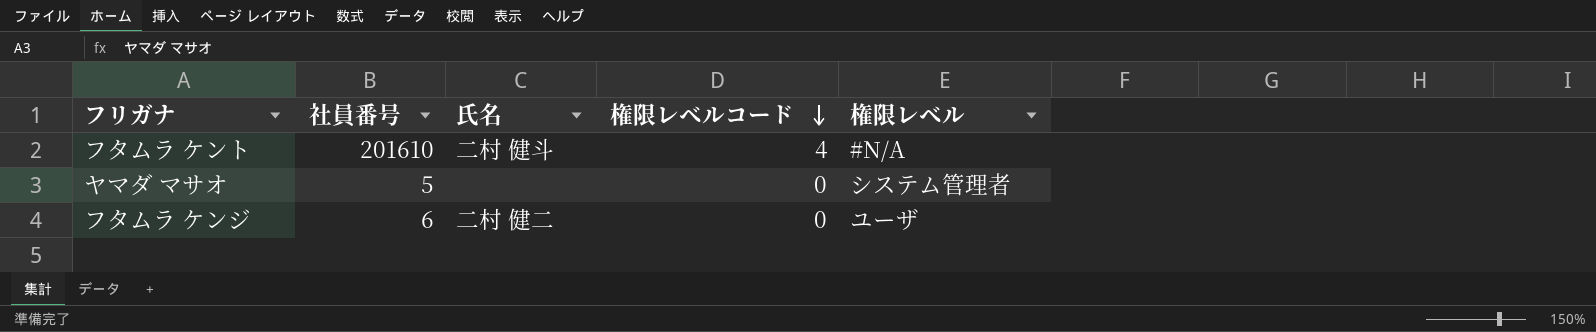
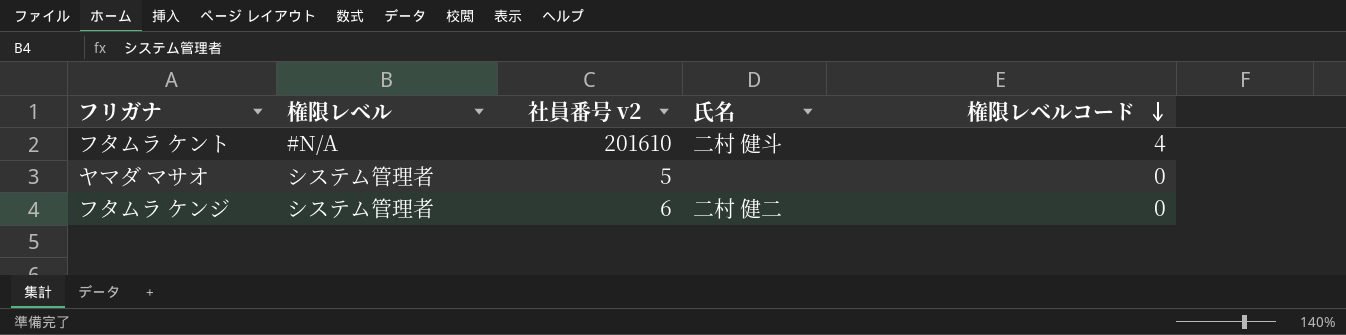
column 権限レベル | position: 5 -> 2
column name: 社員番号 -> 社員番号 v2
フタムラ ケンジ | 権限レベル: ユーザ -> システム管理者

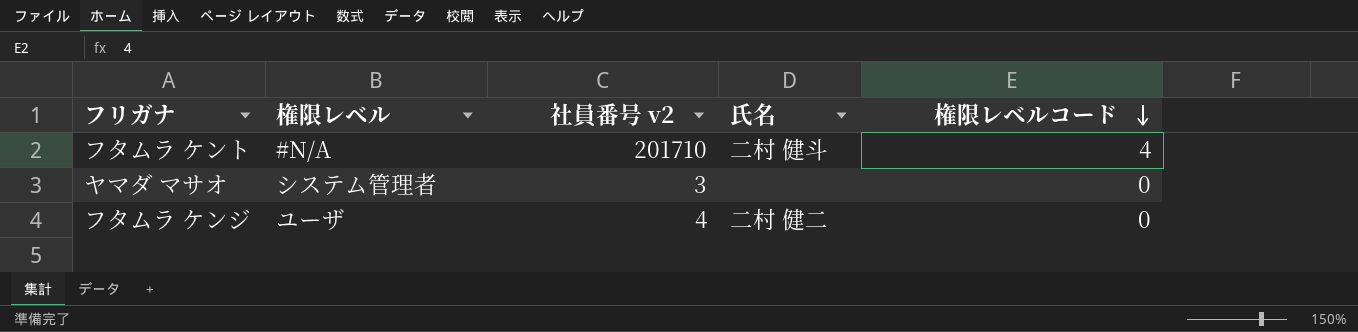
フタムラ ケント | 社員番号 v2: 201610 -> 201710
ヤマダ マサオ | 社員番号 v2: 5 -> 3
フタムラ ケンジ | 権限レベル: システム管理者 -> ユーザ
フタムラ ケンジ | 社員番号 v2: 6 -> 4

